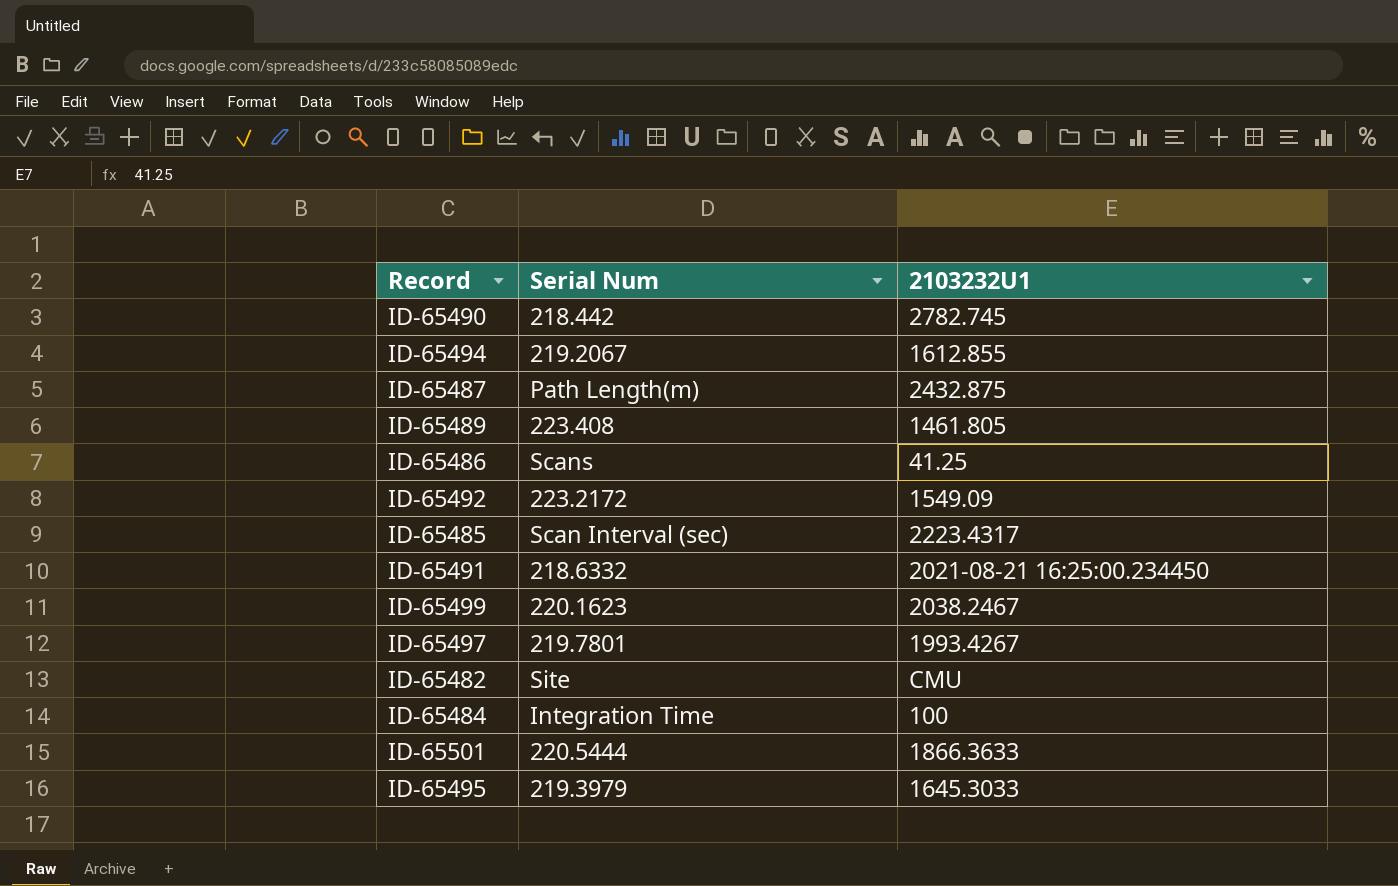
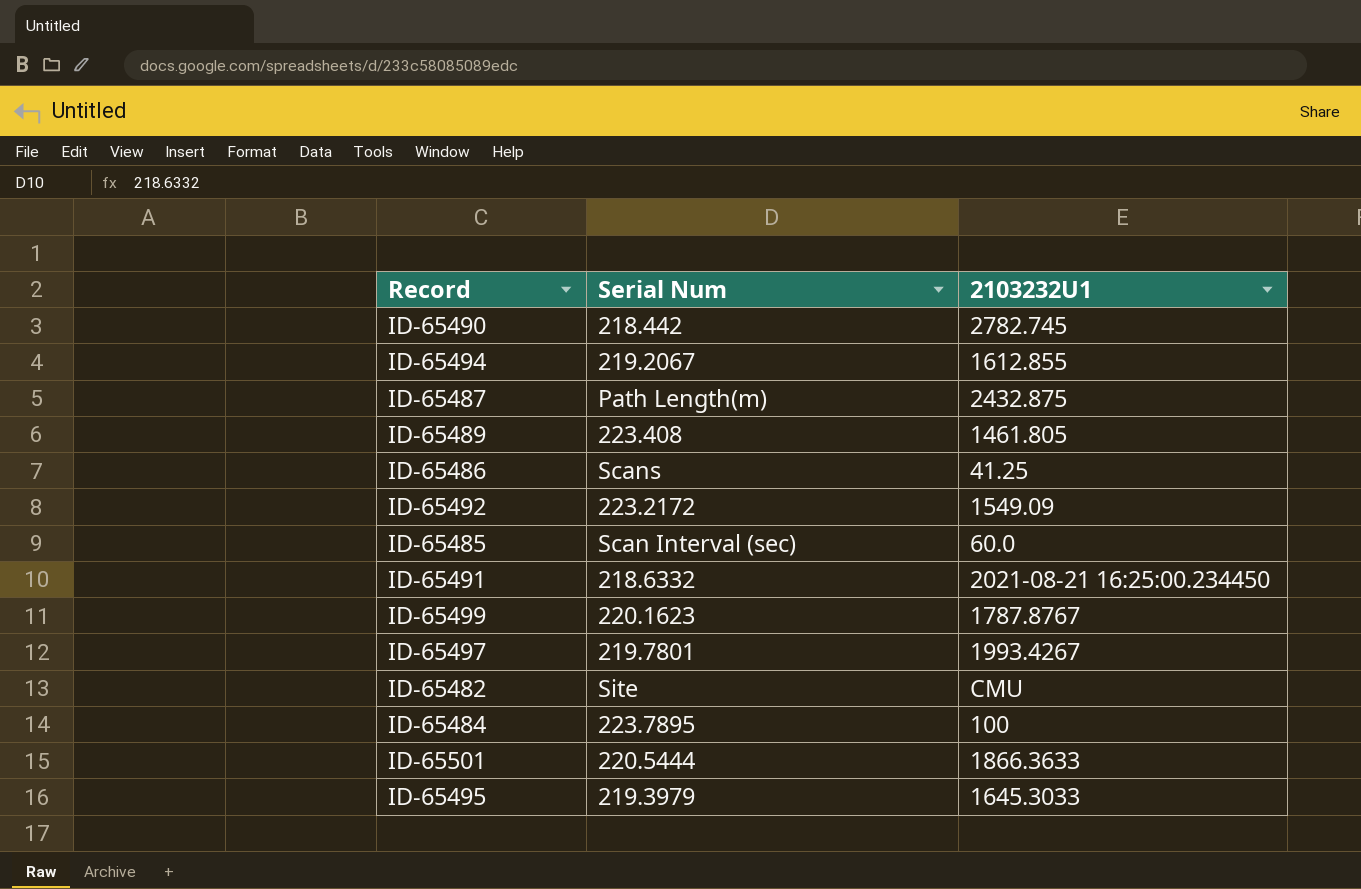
ID-65485 | 2103232U1: 2223.4317 -> 60.0
ID-65499 | 2103232U1: 2038.2467 -> 1787.8767
ID-65484 | Serial Num: Integration Time -> 223.7895

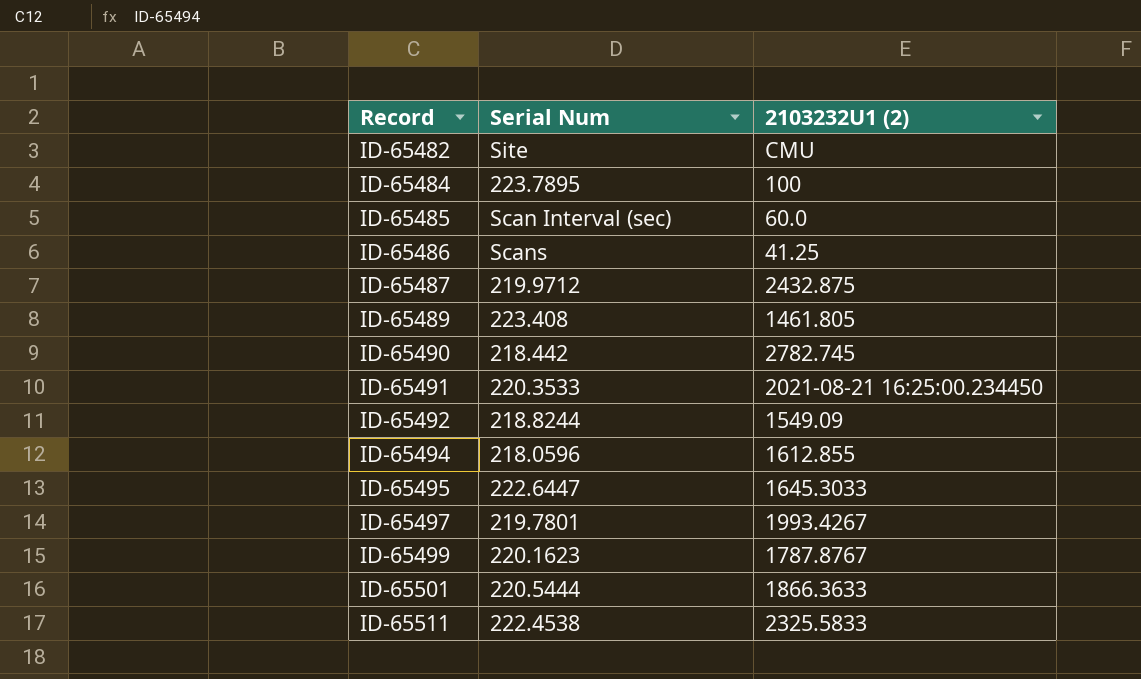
row order: none -> Record ascending
column name: 2103232U1 -> 2103232U1 (2)
ID-65487 | Serial Num: Path Length(m) -> 219.9712
ID-65491 | Serial Num: 218.6332 -> 220.3533
ID-65492 | Serial Num: 223.2172 -> 218.8244
ID-65494 | Serial Num: 219.2067 -> 218.0596
ID-65495 | Serial Num: 219.3979 -> 222.6447
row ID-65511: none -> 222.4538 | 2325.5833

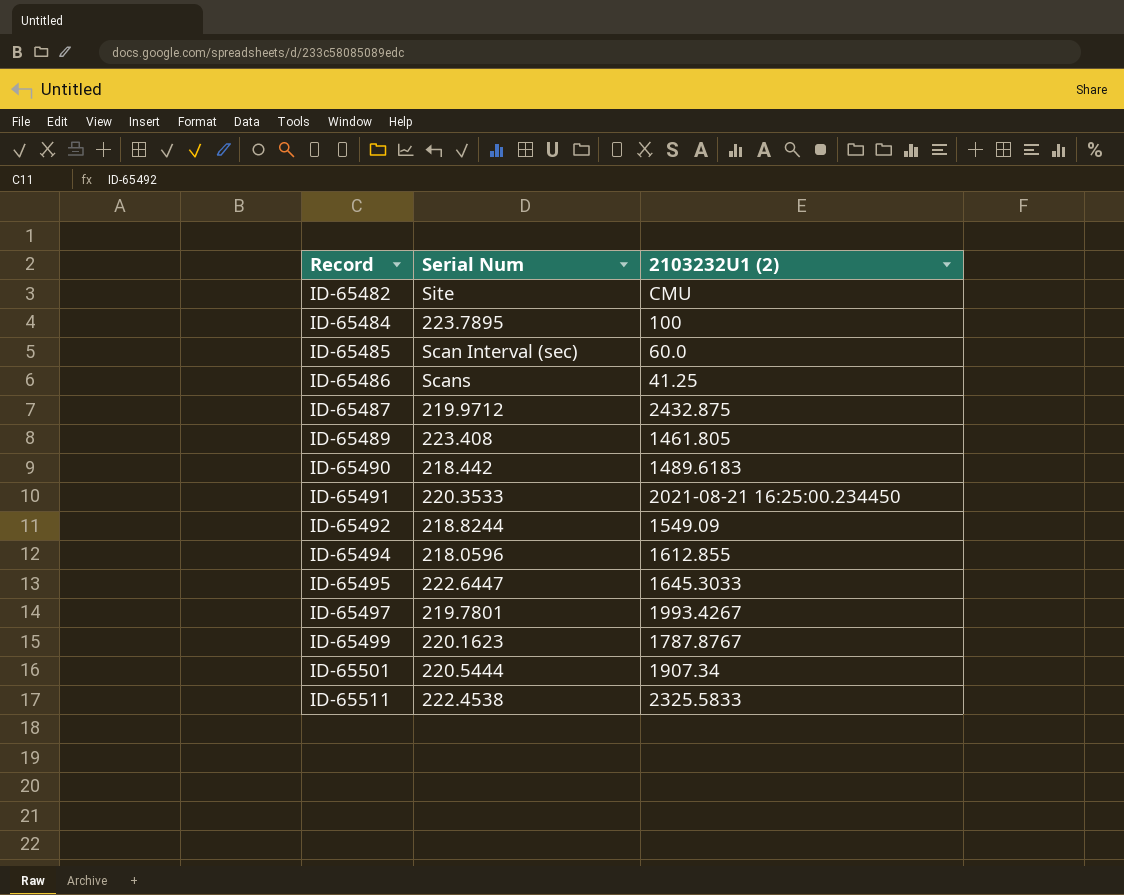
ID-65490 | 2103232U1 (2): 2782.745 -> 1489.6183
ID-65501 | 2103232U1 (2): 1866.3633 -> 1907.34

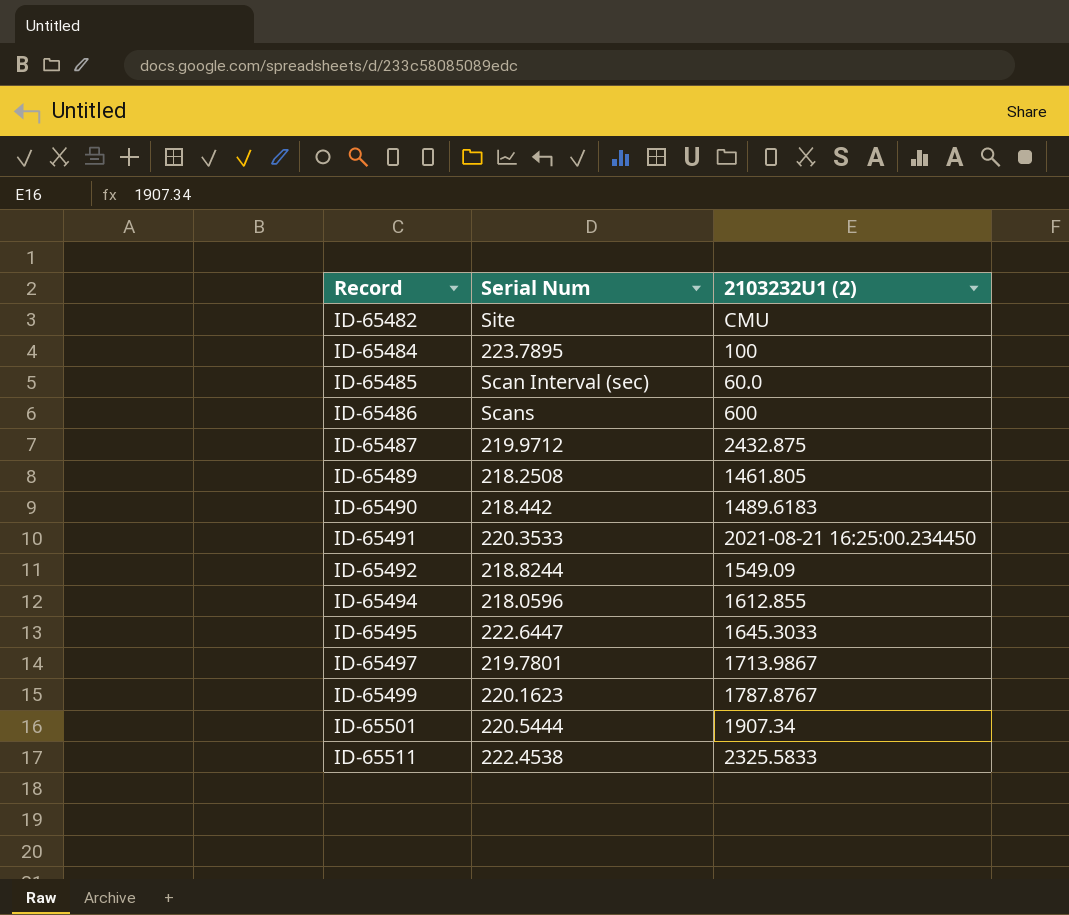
ID-65486 | 2103232U1 (2): 41.25 -> 600
ID-65489 | Serial Num: 223.408 -> 218.2508
ID-65497 | 2103232U1 (2): 1993.4267 -> 1713.9867

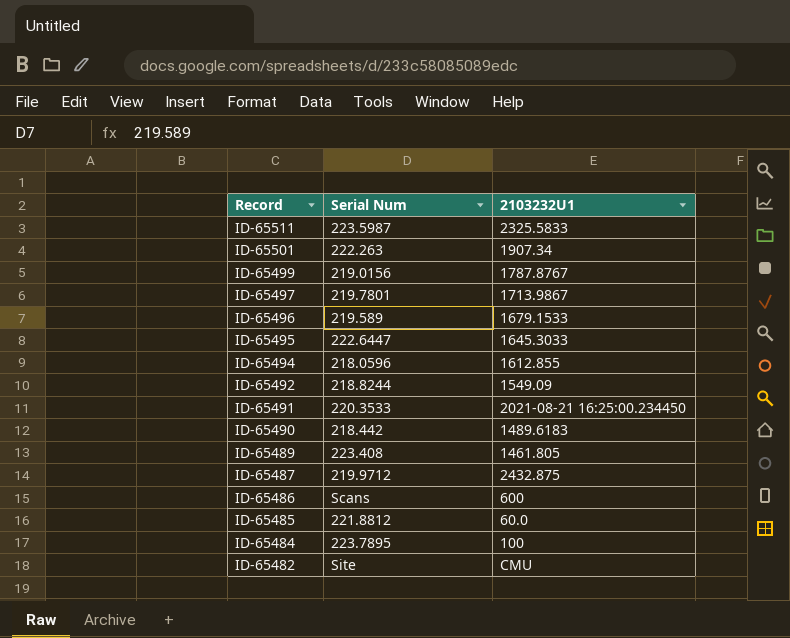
row order: Record ascending -> Record descending
column name: 2103232U1 (2) -> 2103232U1
ID-65511 | Serial Num: 222.4538 -> 223.5987
ID-65501 | Serial Num: 220.5444 -> 222.263
ID-65499 | Serial Num: 220.1623 -> 219.0156
row ID-65496: none -> 219.589 | 1679.1533
ID-65489 | Serial Num: 218.2508 -> 223.408
ID-65485 | Serial Num: Scan Interval (sec) -> 221.8812

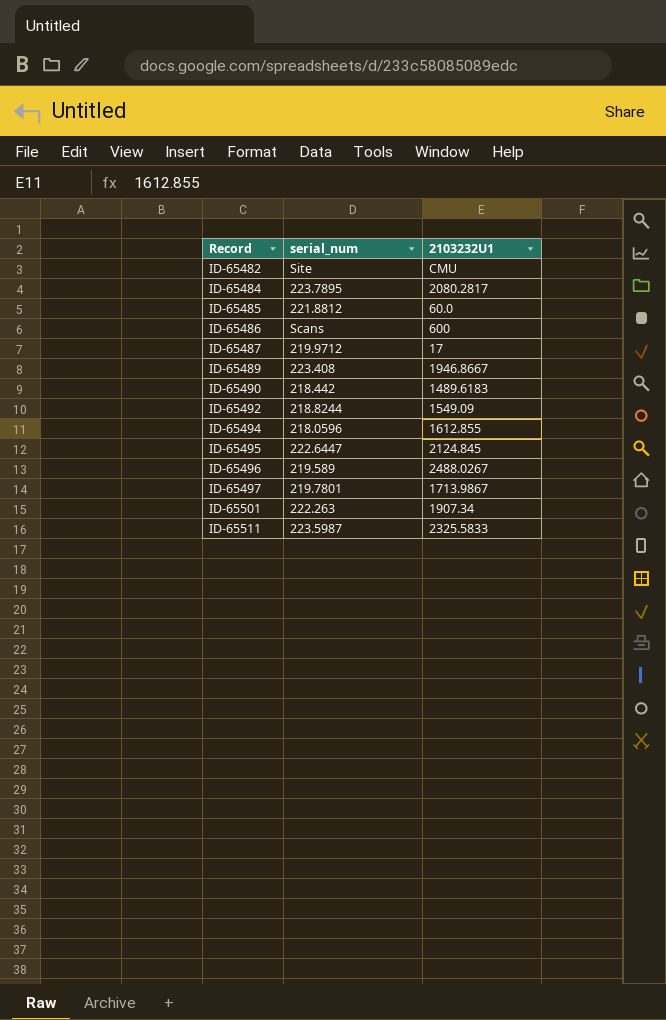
row order: Record descending -> Record ascending
column name: Serial Num -> serial_num
row ID-65499: 219.0156 | 1787.8767 -> none
row ID-65491: 220.3533 | 2021-08-21 16:25:00.234450 -> none
ID-65484 | 2103232U1: 100 -> 2080.2817
ID-65487 | 2103232U1: 2432.875 -> 17
ID-65489 | 2103232U1: 1461.805 -> 1946.8667
ID-65495 | 2103232U1: 1645.3033 -> 2124.845
ID-65496 | 2103232U1: 1679.1533 -> 2488.0267

